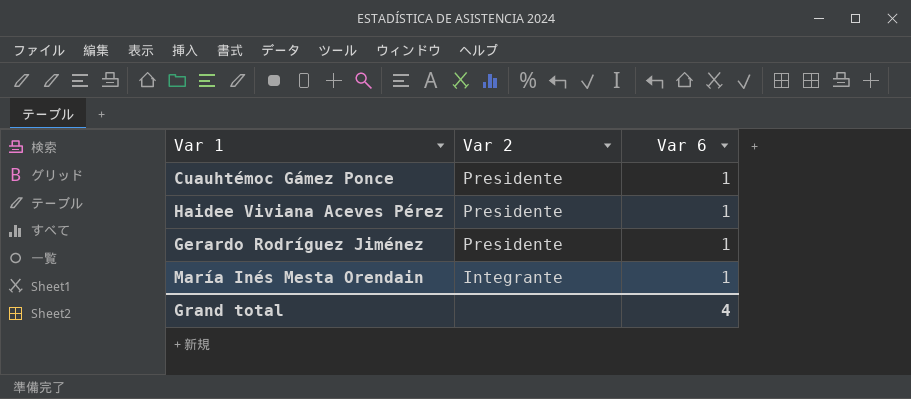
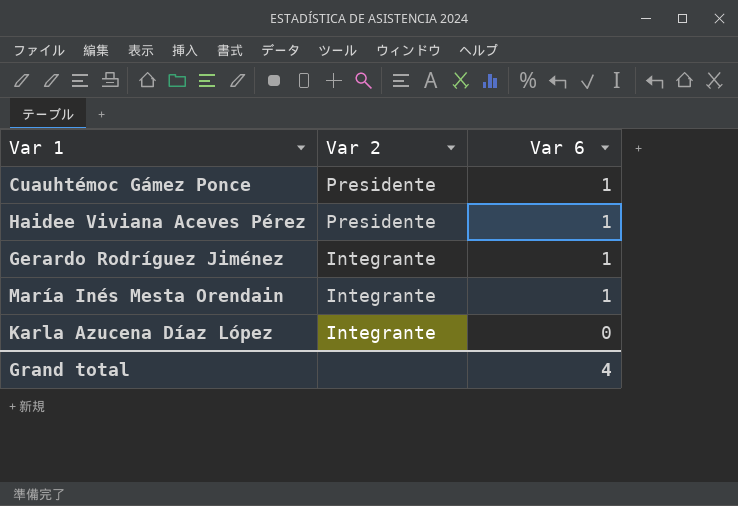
Gerardo Rodríguez Jiménez | Var 2: Presidente -> Integrante
row Karla Azucena Díaz López: none -> Integrante | 0

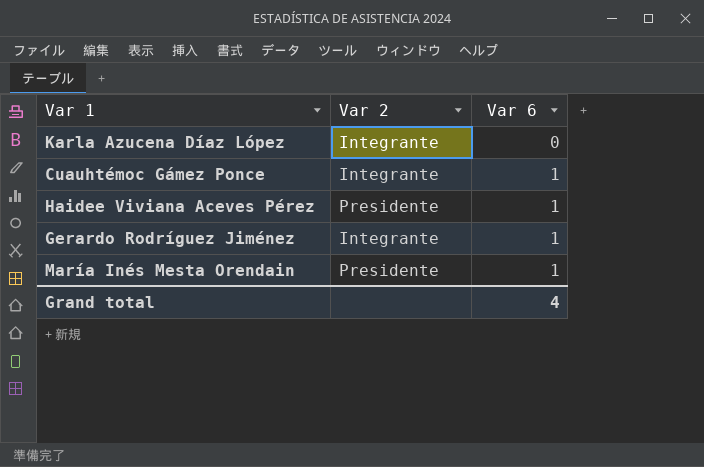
row order: Var 2 descending -> Var 6 ascending
Cuauhtémoc Gámez Ponce | Var 2: Presidente -> Integrante
María Inés Mesta Orendain | Var 2: Integrante -> Presidente

